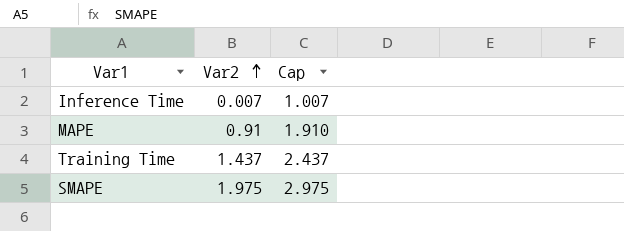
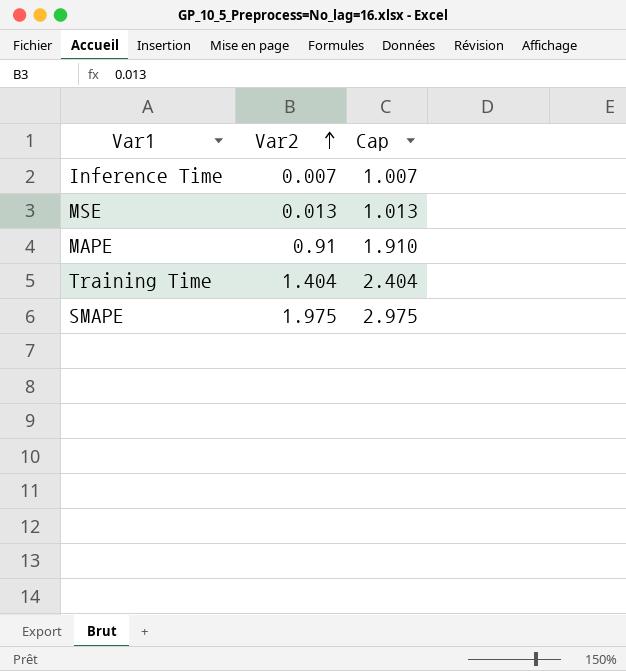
row MSE: none -> 0.013 | 1.013
Training Time | Var2: 1.437 -> 1.404
Training Time | Cap: 2.437 -> 2.404

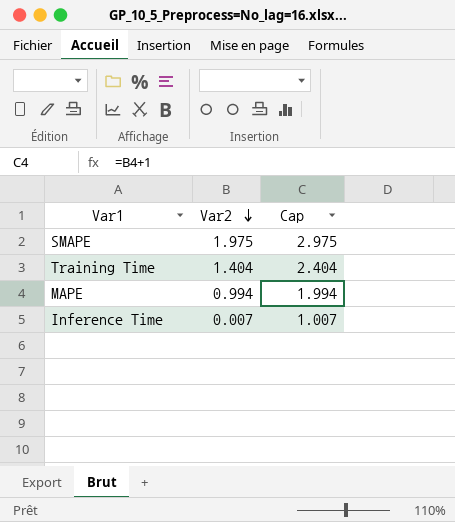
row order: Var2 ascending -> Var2 descending
row MSE: 0.013 | 1.013 -> none
MAPE | Var2: 0.91 -> 0.994
MAPE | Cap: 1.910 -> 1.994

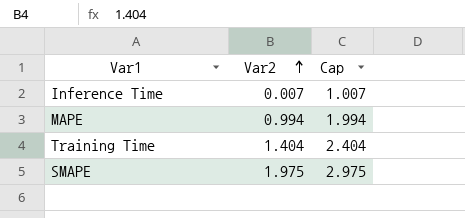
row order: Var2 descending -> Var2 ascending

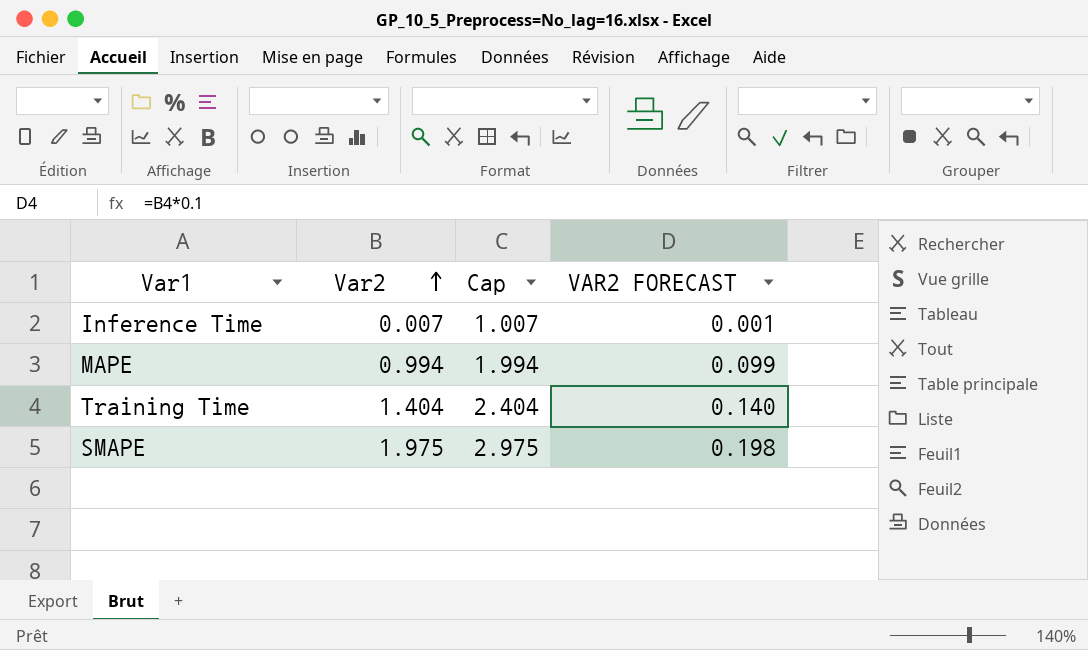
column VAR2 FORECAST | formula: none -> [Var2] * 0.1

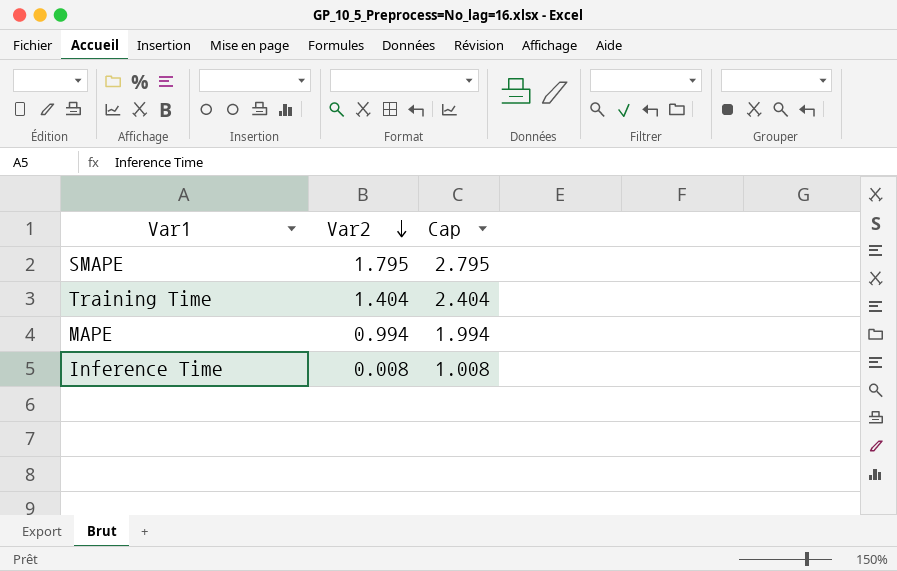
row order: Var2 ascending -> Var2 descending
column VAR2 FORECAST | formula: [Var2] * 0.1 -> none
SMAPE | Var2: 1.975 -> 1.795
SMAPE | Cap: 2.975 -> 2.795
Inference Time | Var2: 0.007 -> 0.008
Inference Time | Cap: 1.007 -> 1.008

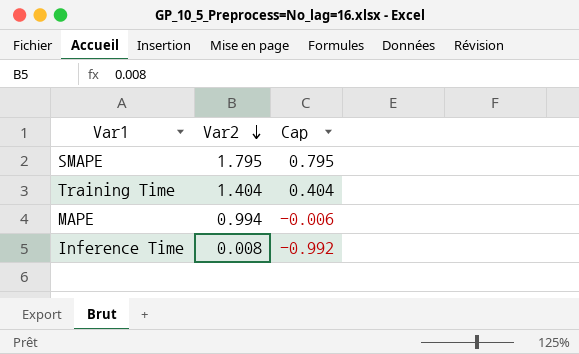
column Cap | formula: [Var2] + 1 -> [Var2] - 1

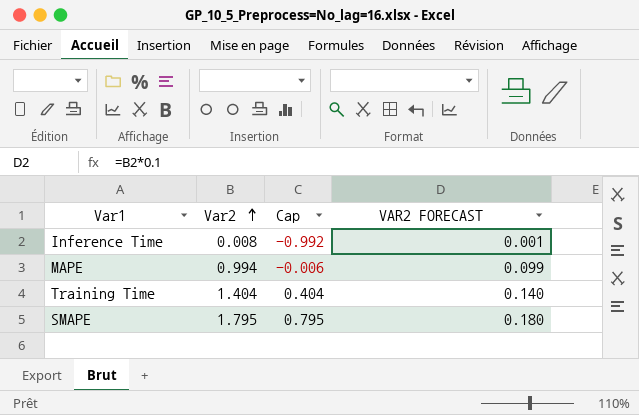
row order: Var2 descending -> Var2 ascending
column VAR2 FORECAST | formula: none -> [Var2] * 0.1

